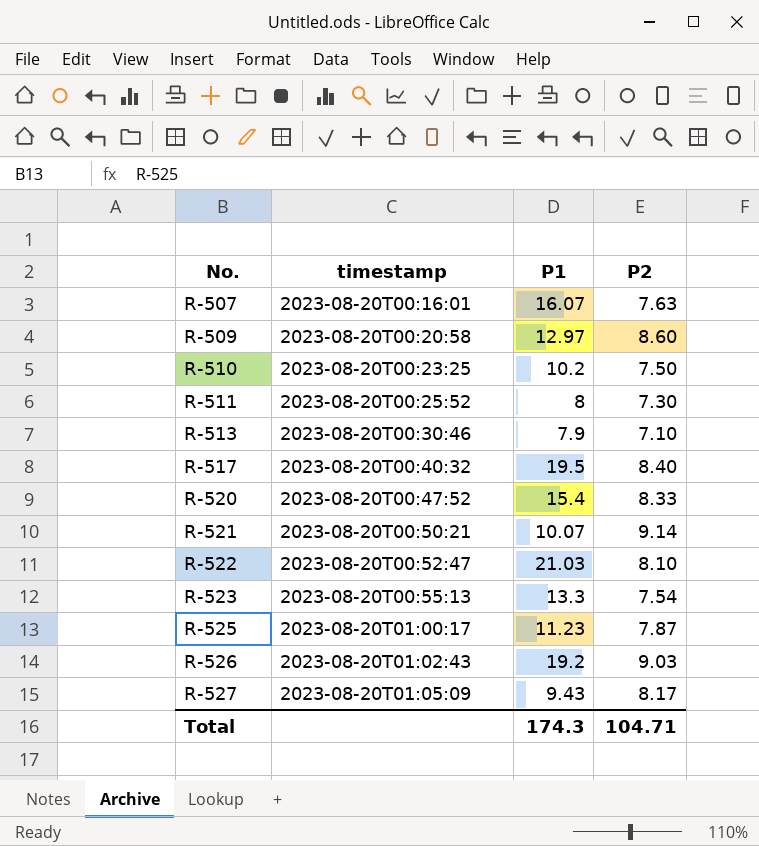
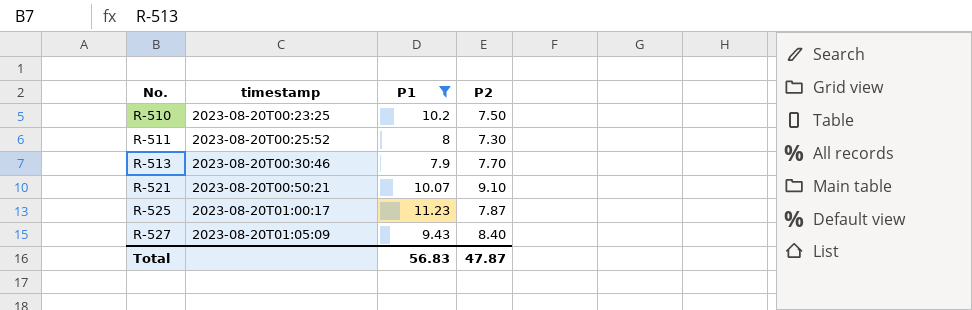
filter: none -> P1 <= 11.23
R-513 | P2: 7.10 -> 7.70
R-521 | P2: 9.14 -> 9.10
R-527 | P2: 8.17 -> 8.40
Total | P1: 174.3 -> 56.83
Total | P2: 104.71 -> 47.87

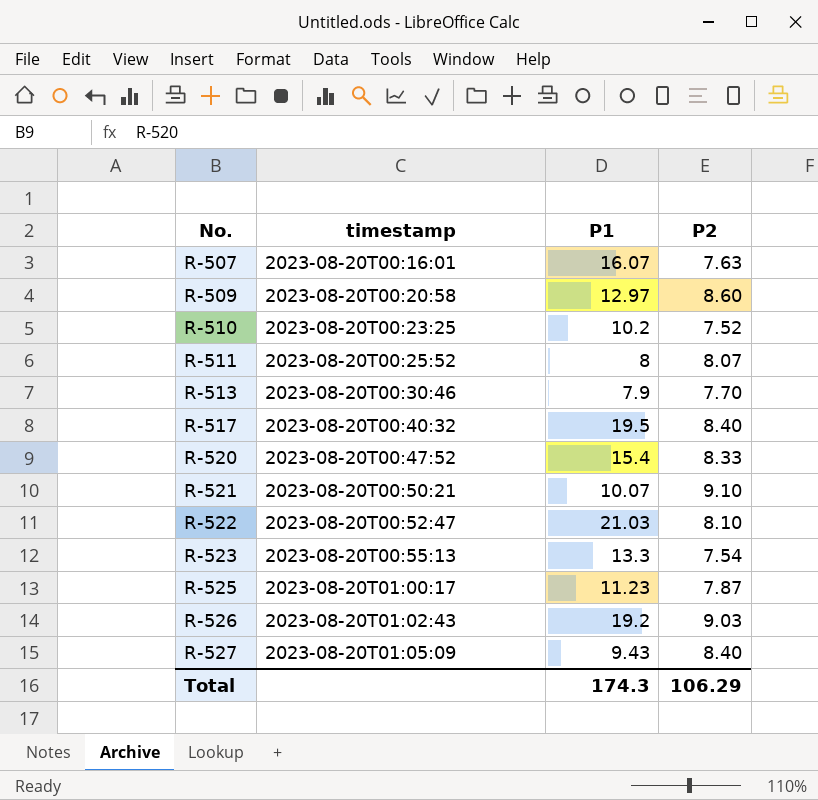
filter: P1 <= 11.23 -> none
R-510 | P2: 7.50 -> 7.52
R-511 | P2: 7.30 -> 8.07
Total | P1: 56.83 -> 174.3
Total | P2: 47.87 -> 106.29

